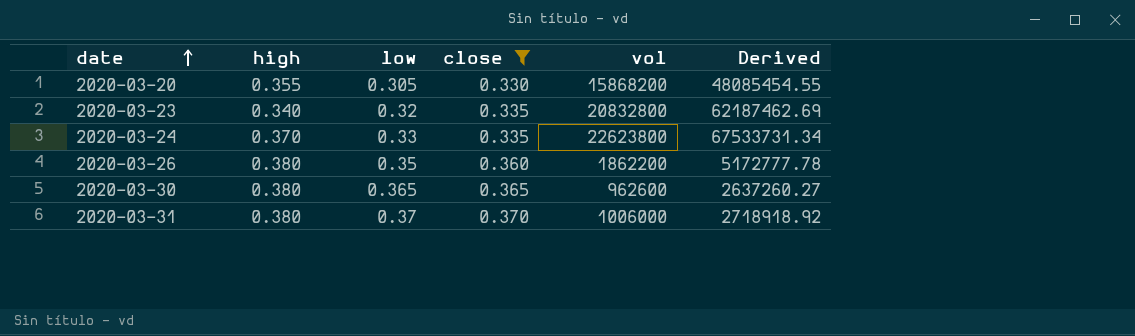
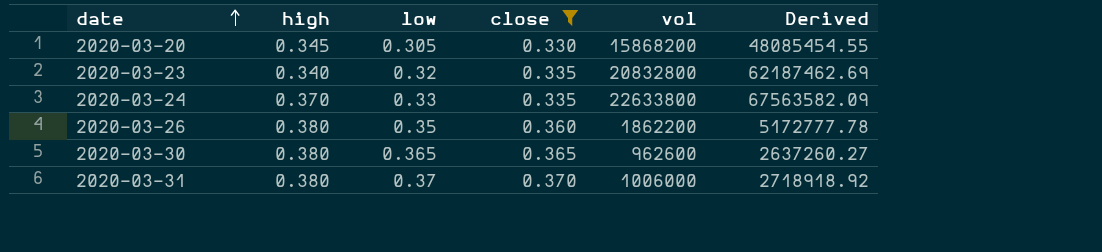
2020-03-20 | high: 0.355 -> 0.345
2020-03-24 | vol: 22623800 -> 22633800
2020-03-24 | Derived: 67533731.34 -> 67563582.09

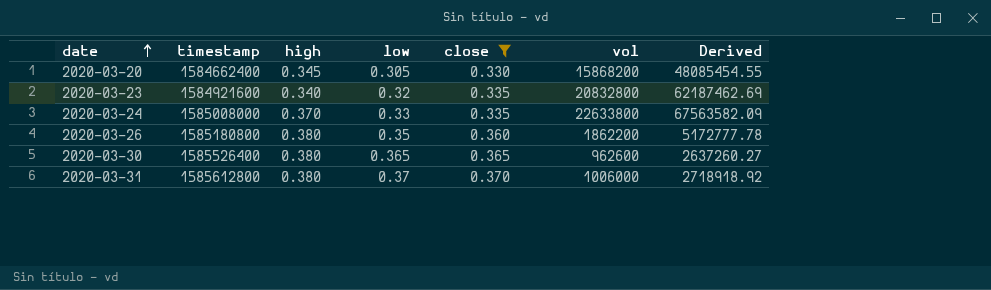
column timestamp | position: none -> 2

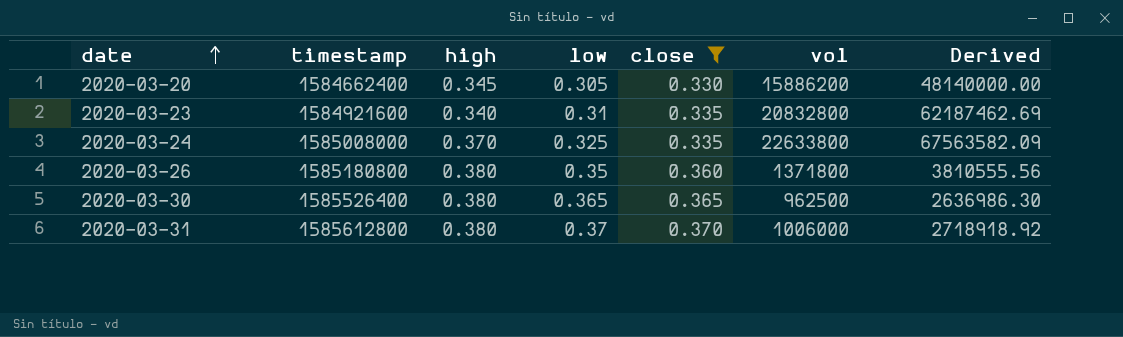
2020-03-20 | vol: 15868200 -> 15886200
2020-03-20 | Derived: 48085454.55 -> 48140000.00
2020-03-23 | low: 0.32 -> 0.31
2020-03-24 | low: 0.33 -> 0.325
2020-03-26 | vol: 1862200 -> 1371800
2020-03-26 | Derived: 5172777.78 -> 3810555.56
2020-03-30 | vol: 962600 -> 962500
2020-03-30 | Derived: 2637260.27 -> 2636986.30

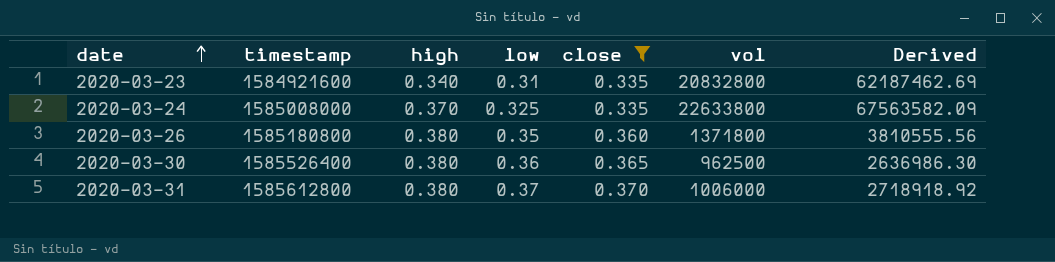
row 2020-03-20: 1584662400 | 0.345 | 0.305 | 0.330 | 15886200 | 48140000.00 -> none
2020-03-30 | low: 0.365 -> 0.36

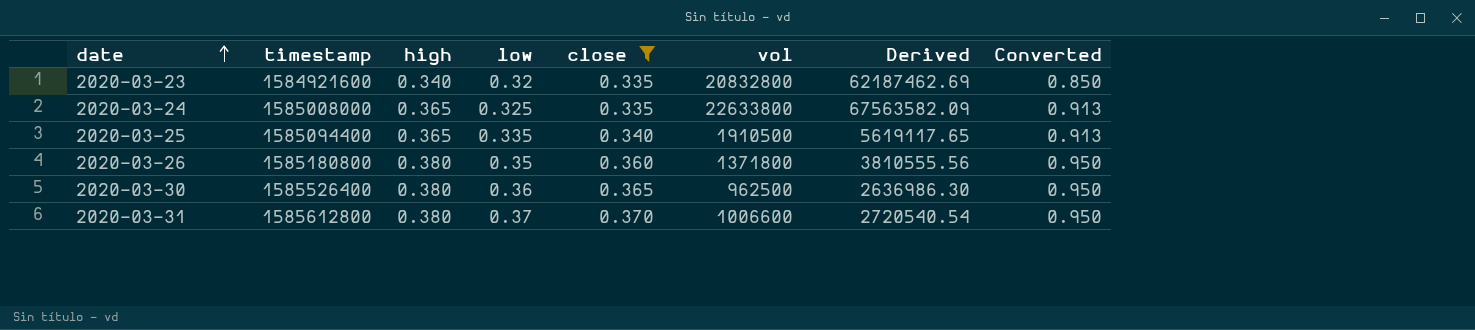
column Converted | formula: none -> [high] * 2.5
2020-03-23 | low: 0.31 -> 0.32
2020-03-24 | high: 0.370 -> 0.365
row 2020-03-25: none -> 1585094400 | 0.365 | 0.335 | 0.340 | 1910500 | 5619117.65 | 0.913
2020-03-31 | vol: 1006000 -> 1006600
2020-03-31 | Derived: 2718918.92 -> 2720540.54

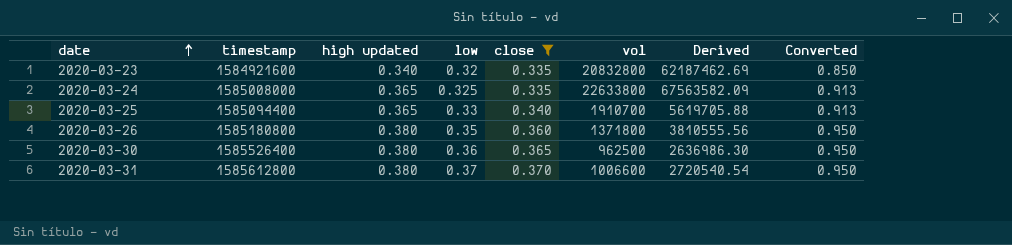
column name: high -> high updated
2020-03-25 | low: 0.335 -> 0.33
2020-03-25 | vol: 1910500 -> 1910700
2020-03-25 | Derived: 5619117.65 -> 5619705.88

